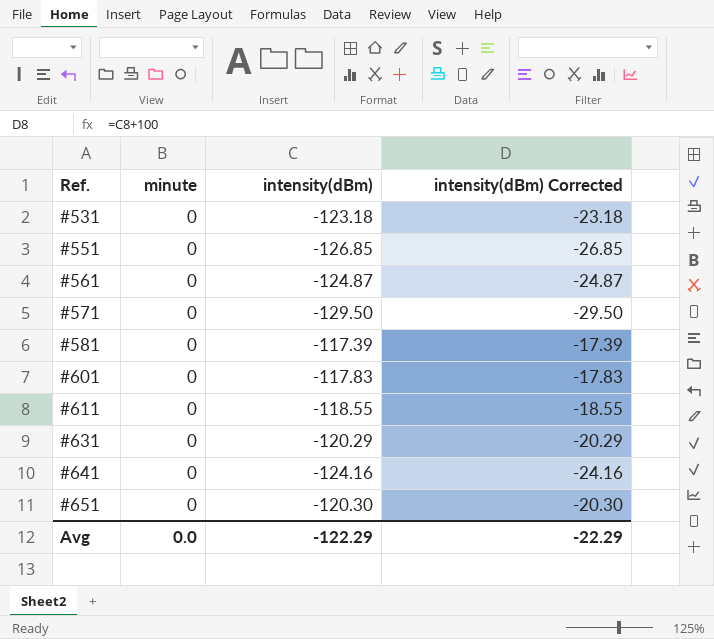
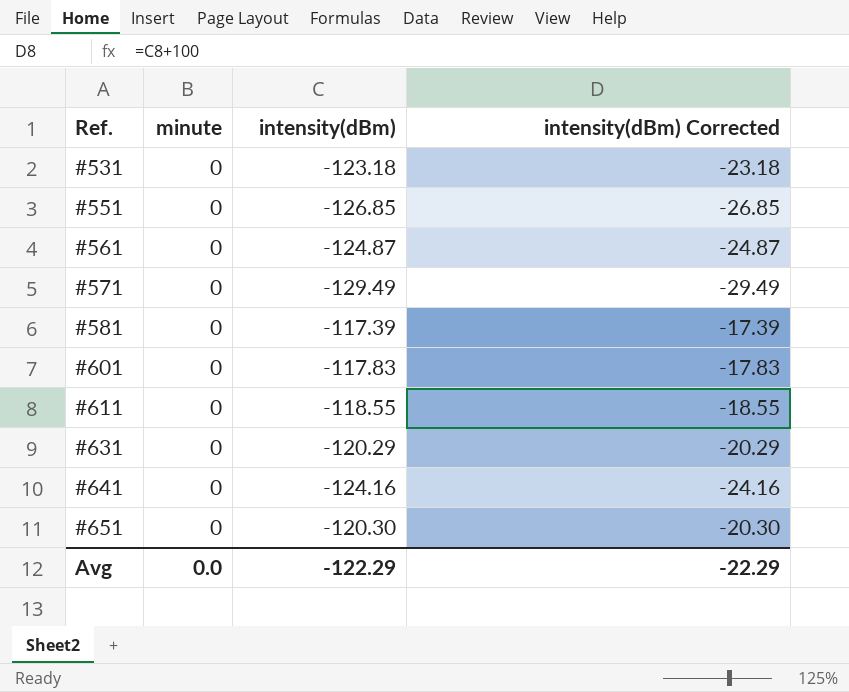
#571 | intensity(dBm): -129.50 -> -129.49
#571 | intensity(dBm) Corrected: -29.50 -> -29.49

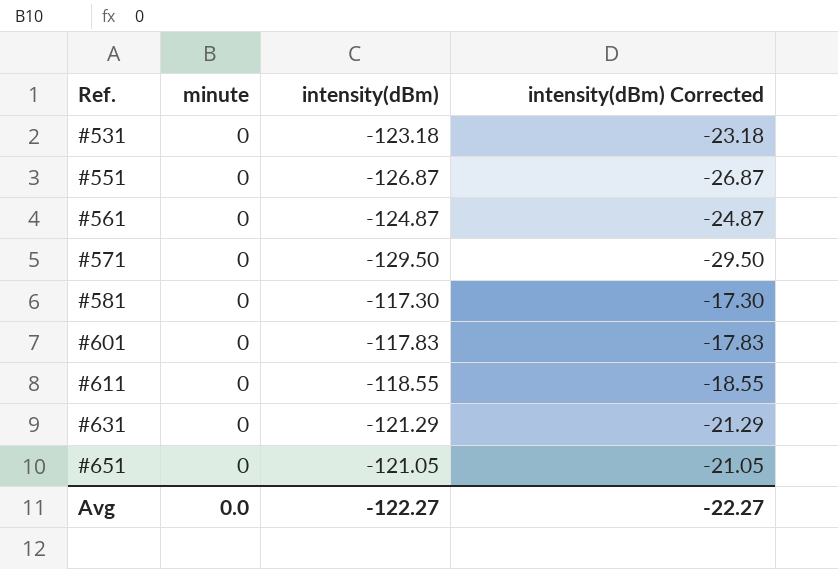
row #641: 0 | -124.16 | -24.16 -> none
#551 | intensity(dBm): -126.85 -> -126.87
#551 | intensity(dBm) Corrected: -26.85 -> -26.87
#571 | intensity(dBm): -129.49 -> -129.50
#571 | intensity(dBm) Corrected: -29.49 -> -29.50
#581 | intensity(dBm): -117.39 -> -117.30
#581 | intensity(dBm) Corrected: -17.39 -> -17.30
#631 | intensity(dBm): -120.29 -> -121.29
#631 | intensity(dBm) Corrected: -20.29 -> -21.29
#651 | intensity(dBm): -120.30 -> -121.05
#651 | intensity(dBm) Corrected: -20.30 -> -21.05
Avg | intensity(dBm): -122.29 -> -122.27
Avg | intensity(dBm) Corrected: -22.29 -> -22.27

